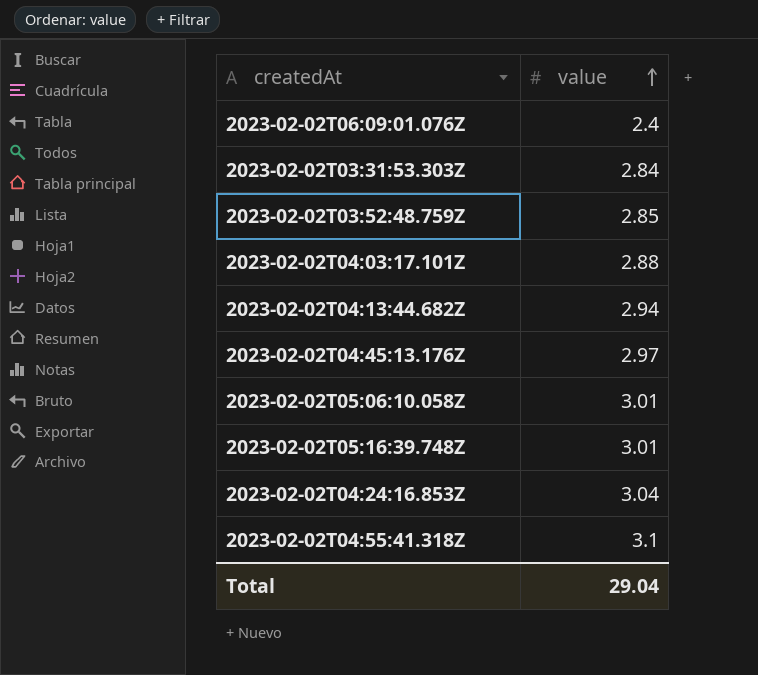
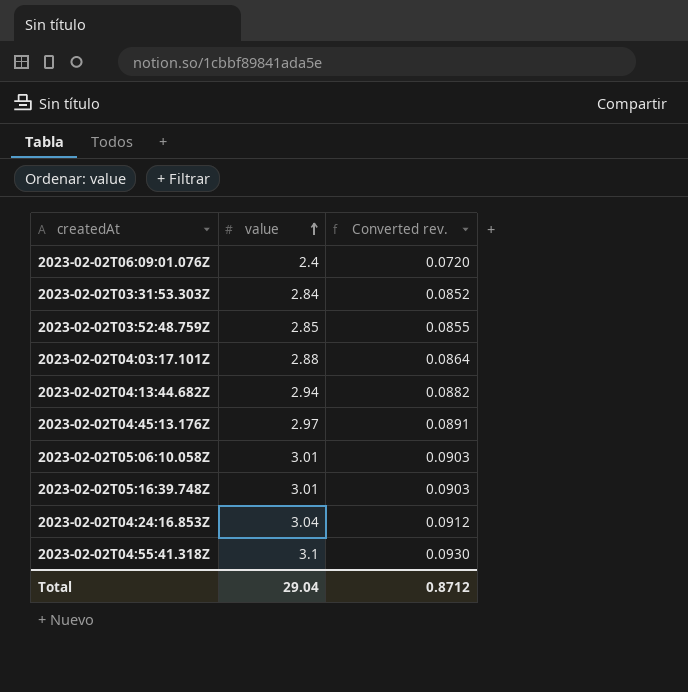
column Converted rev. | formula: none -> [value] * 0.03

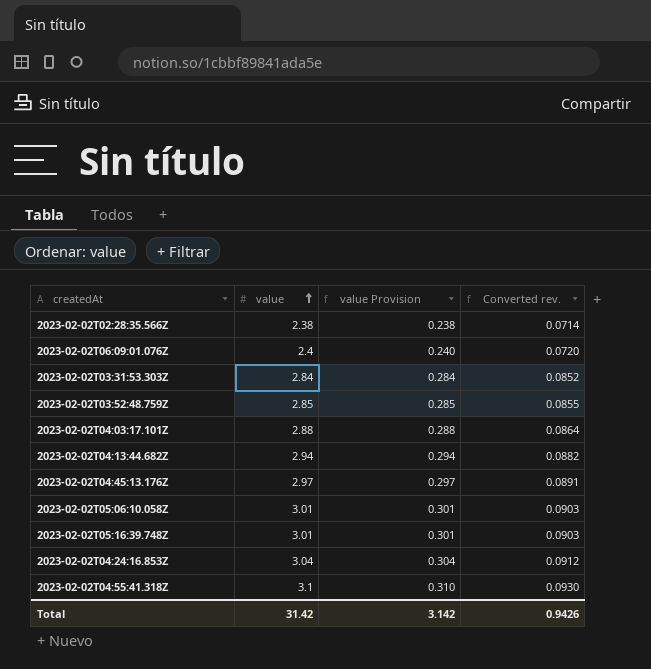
column value Provision | formula: none -> [value] * 0.1
row 2023-02-02T02:28:35.566Z: none -> 2.38 | 0.238 | 0.0714
Total | value: 29.04 -> 31.42
Total | Converted rev.: 0.8712 -> 0.9426

